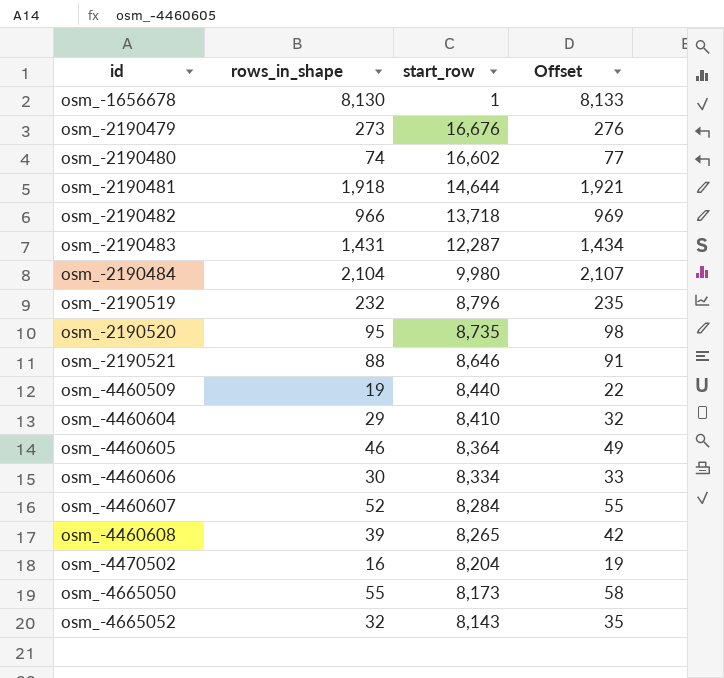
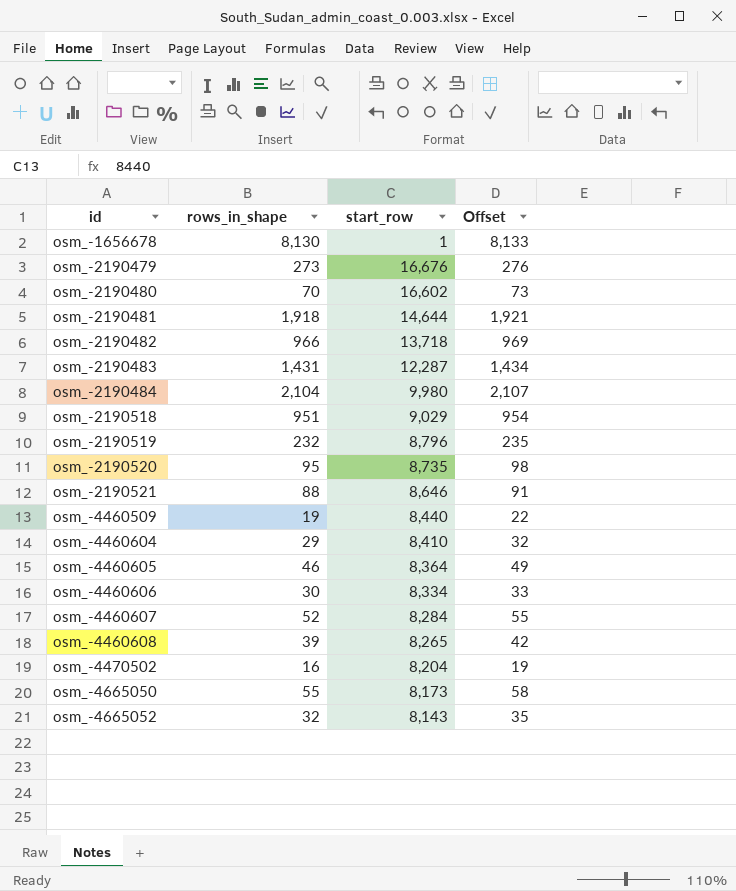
osm_-2190480 | rows_in_shape: 74 -> 70
osm_-2190480 | Offset: 77 -> 73
row osm_-2190518: none -> 951 | 9,029 | 954

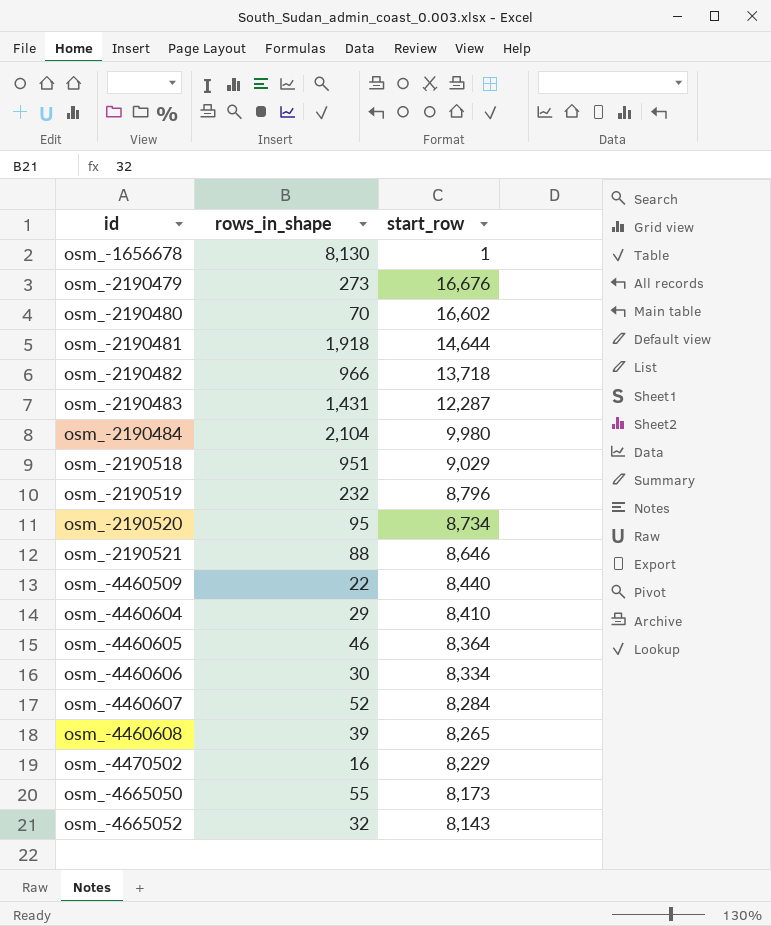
column Offset | formula: [rows_in_shape] + 3 -> none
osm_-2190520 | start_row: 8,735 -> 8,734
osm_-4460509 | rows_in_shape: 19 -> 22
osm_-4470502 | start_row: 8,204 -> 8,229

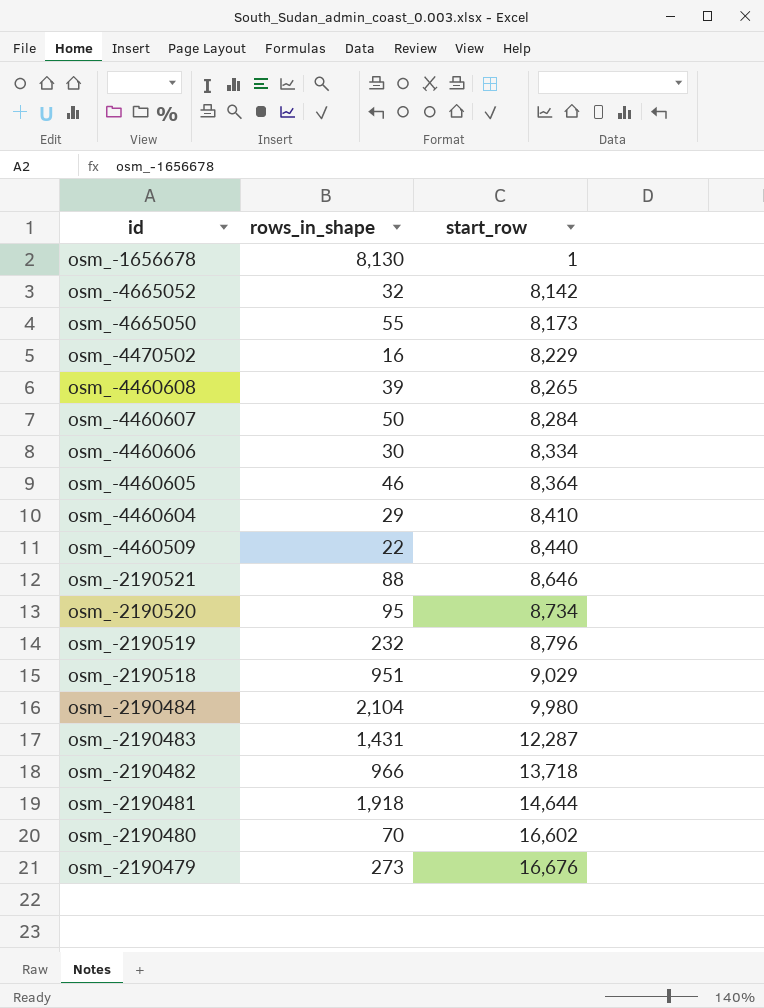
row order: id ascending -> start_row ascending
osm_-4665052 | start_row: 8,143 -> 8,142
osm_-4460607 | rows_in_shape: 52 -> 50

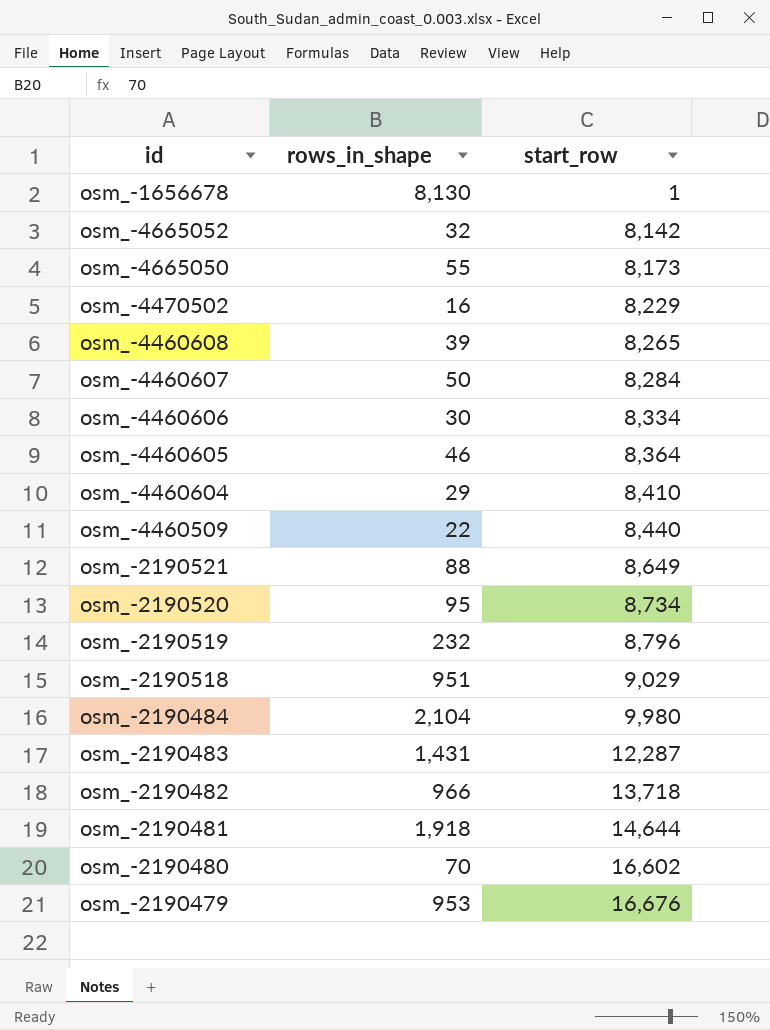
osm_-2190521 | start_row: 8,646 -> 8,649
osm_-2190479 | rows_in_shape: 273 -> 953

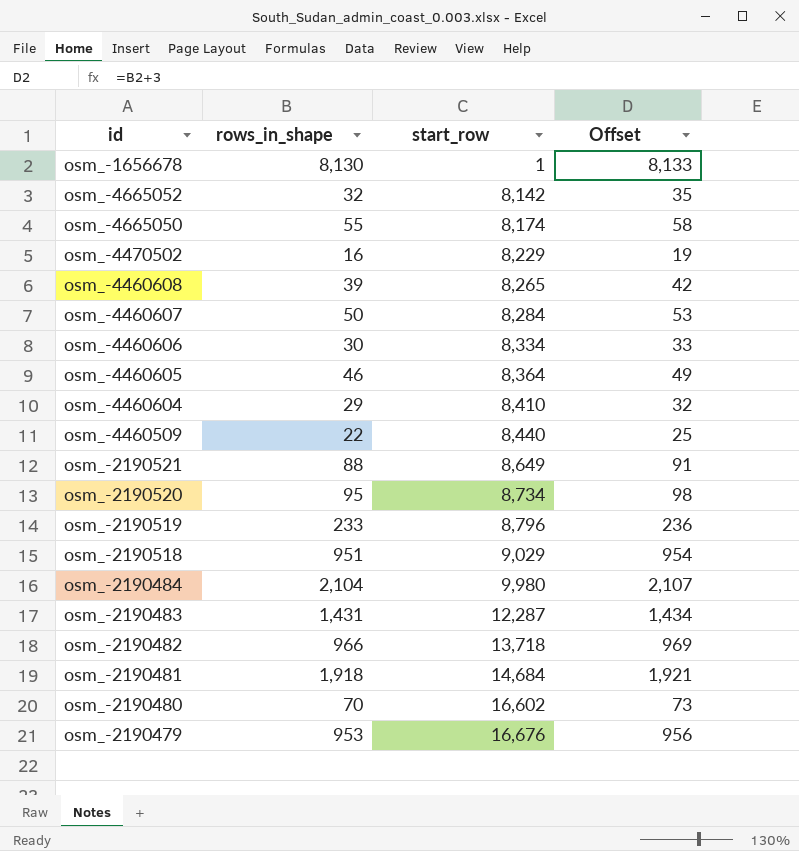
column Offset | formula: none -> [rows_in_shape] + 3
osm_-4665050 | start_row: 8,173 -> 8,174
osm_-2190519 | rows_in_shape: 232 -> 233
osm_-2190481 | start_row: 14,644 -> 14,684

